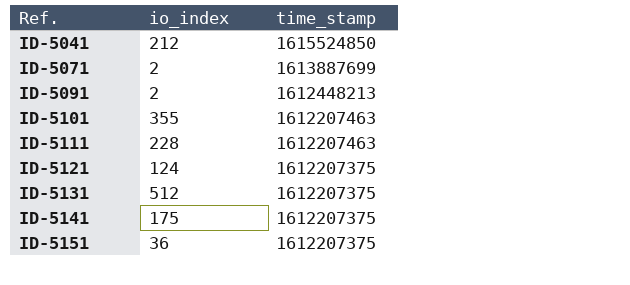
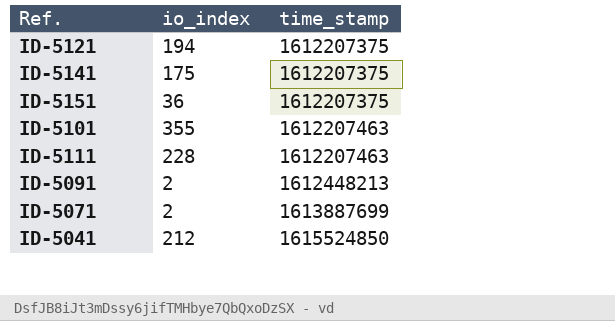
row order: Ref. ascending -> time_stamp ascending
row ID-5131: 512 | 1612207375 -> none
ID-5121 | io_index: 124 -> 194

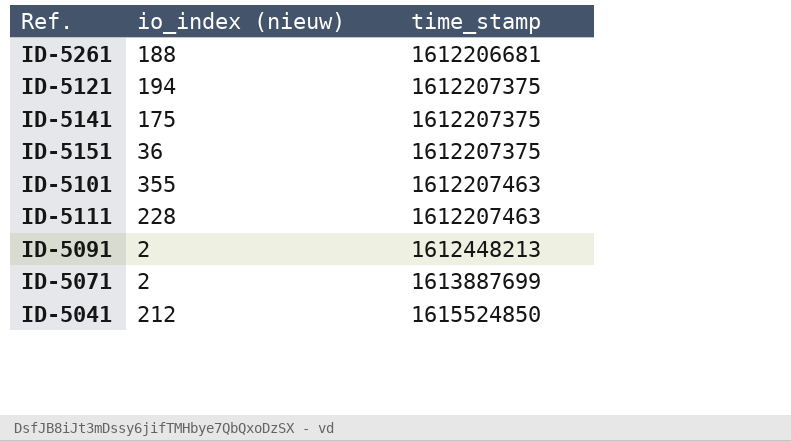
column name: io_index -> io_index (nieuw)
row ID-5261: none -> 188 | 1612206681

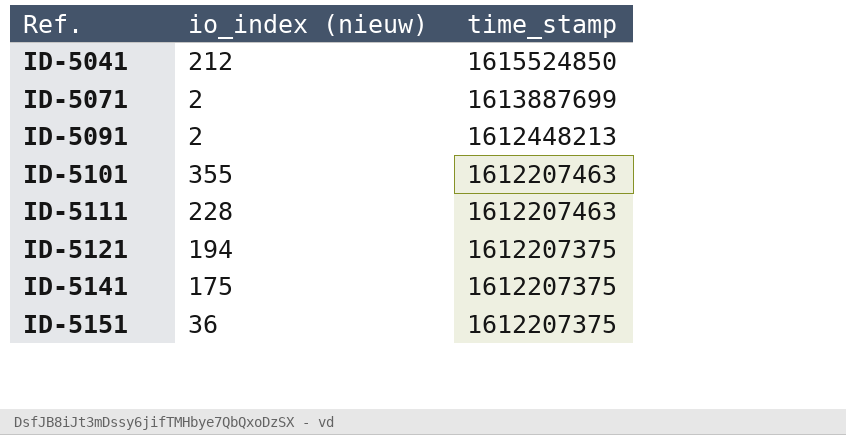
row order: time_stamp ascending -> Ref. ascending
row ID-5261: 188 | 1612206681 -> none

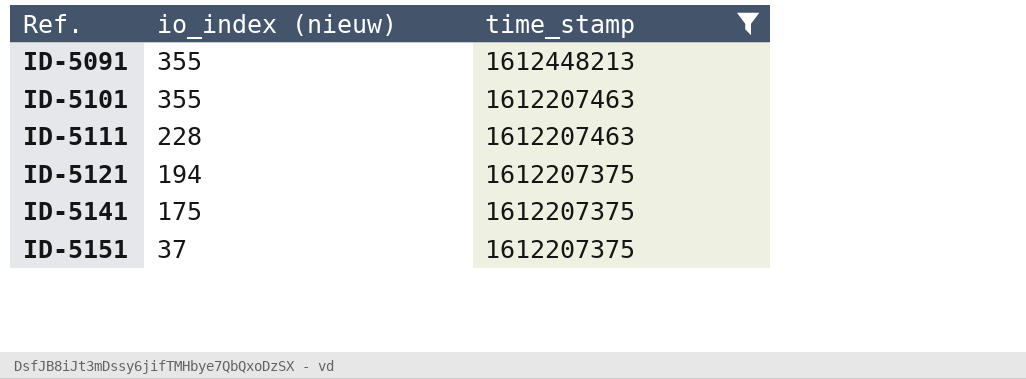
filter: none -> time_stamp <= 1612448213
ID-5091 | io_index (nieuw): 2 -> 355
ID-5151 | io_index (nieuw): 36 -> 37

